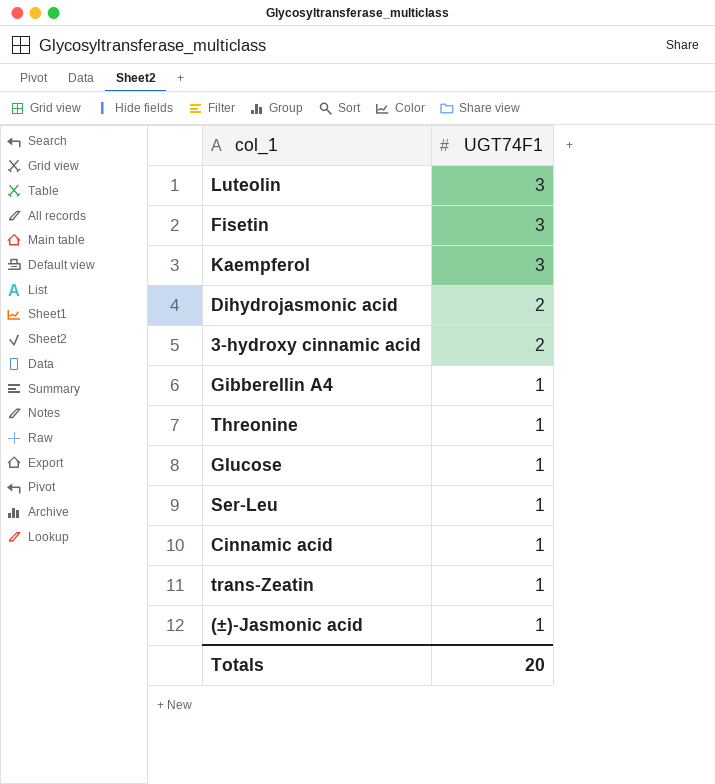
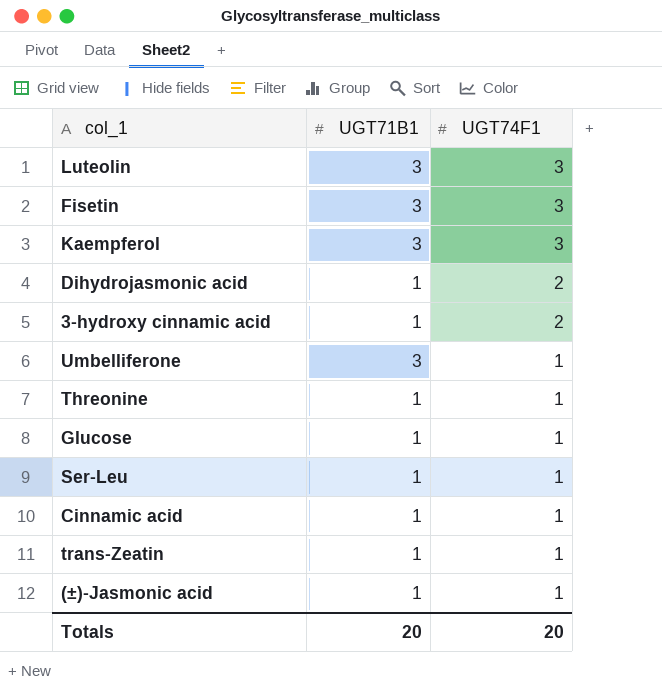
column UGT71B1 | position: none -> 2
row Gibberellin A4: 1 -> none
row Umbelliferone: none -> 3 | 1

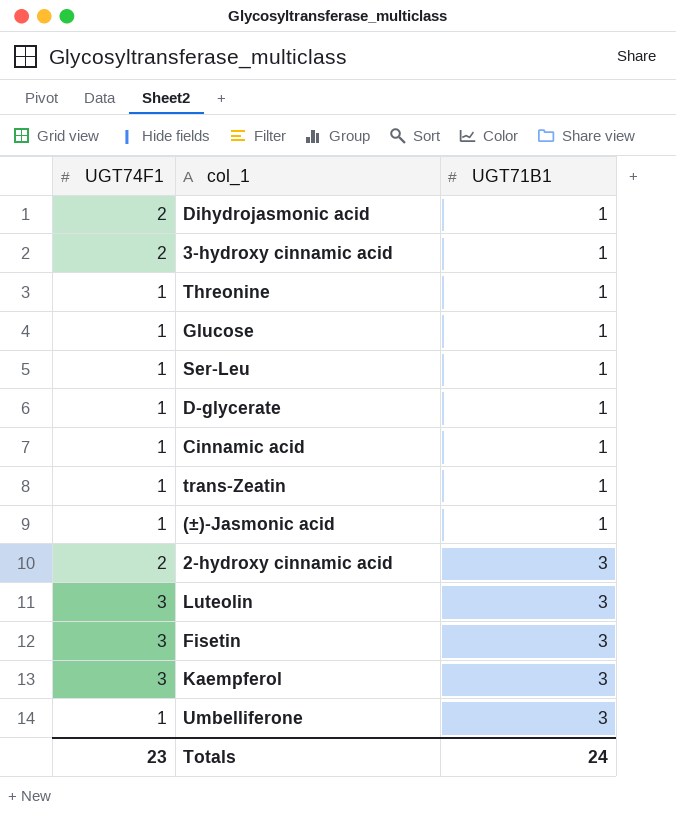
row order: UGT74F1 descending -> UGT71B1 ascending
column UGT74F1 | position: 3 -> 1
row D-glycerate: none -> 1 | 1
row 2-hydroxy cinnamic acid: none -> 2 | 3
Totals | UGT74F1: 20 -> 23
Totals | UGT71B1: 20 -> 24

